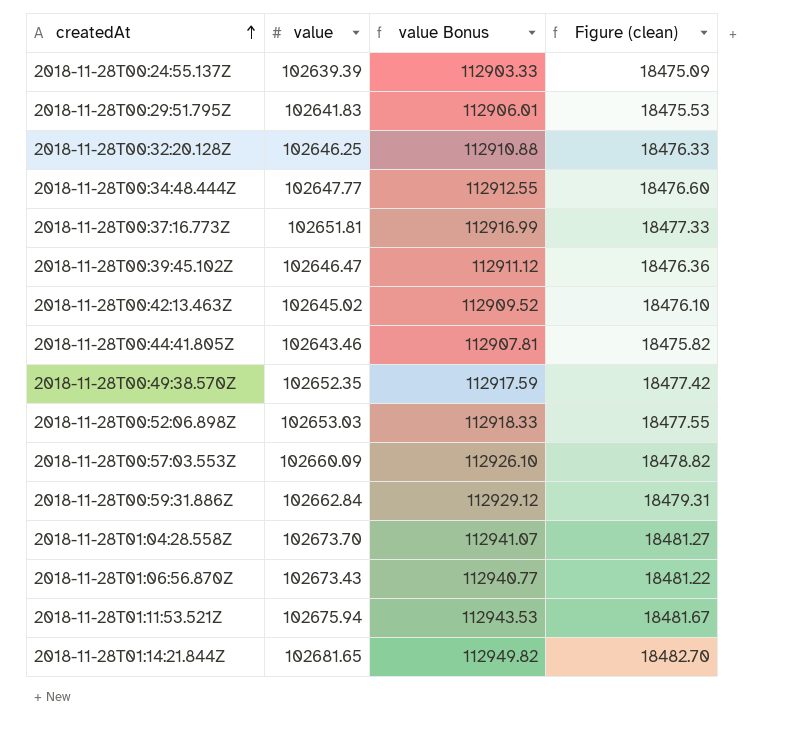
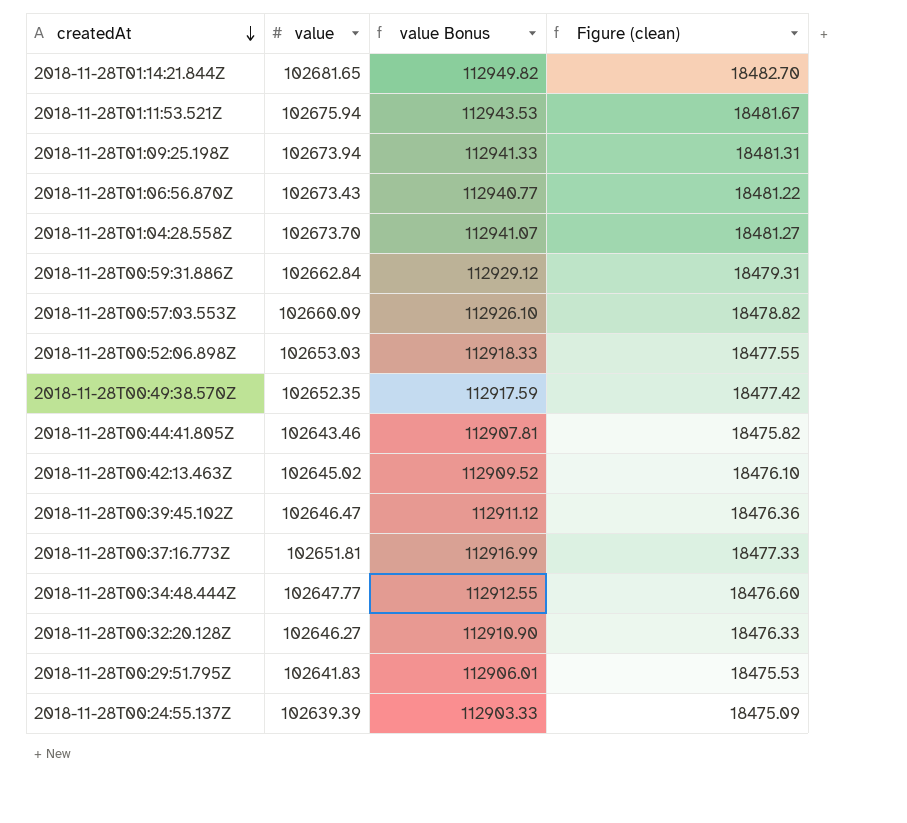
row order: createdAt ascending -> createdAt descending
row 2018-11-28T01:09:25.198Z: none -> 102673.94 | 112941.33 | 18481.31
2018-11-28T00:32:20.128Z | value: 102646.25 -> 102646.27
2018-11-28T00:32:20.128Z | value Bonus: 112910.88 -> 112910.90

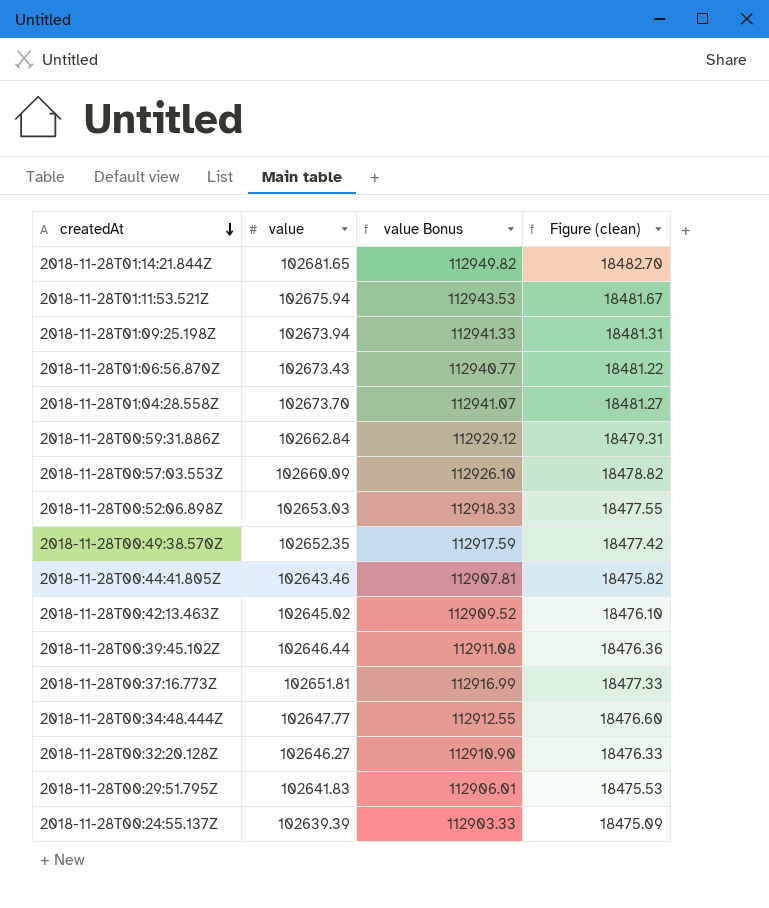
2018-11-28T00:39:45.102Z | value: 102646.47 -> 102646.44
2018-11-28T00:39:45.102Z | value Bonus: 112911.12 -> 112911.08

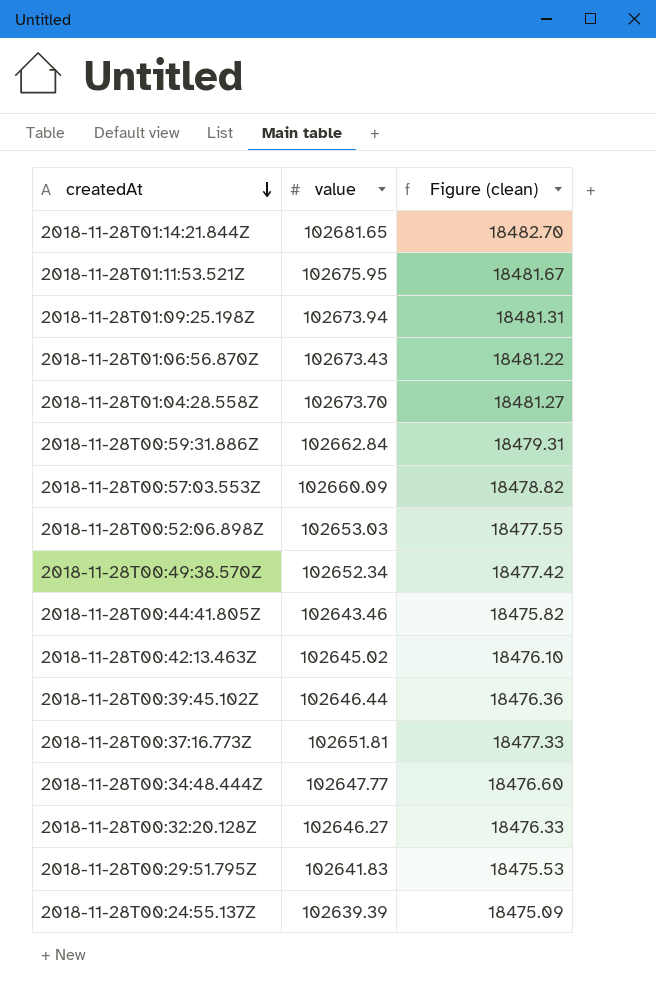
column value Bonus | formula: [value] * 1.1 -> none
2018-11-28T01:11:53.521Z | value: 102675.94 -> 102675.95
2018-11-28T00:49:38.570Z | value: 102652.35 -> 102652.34

